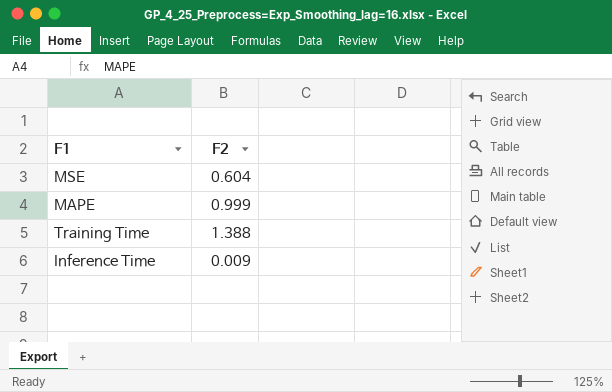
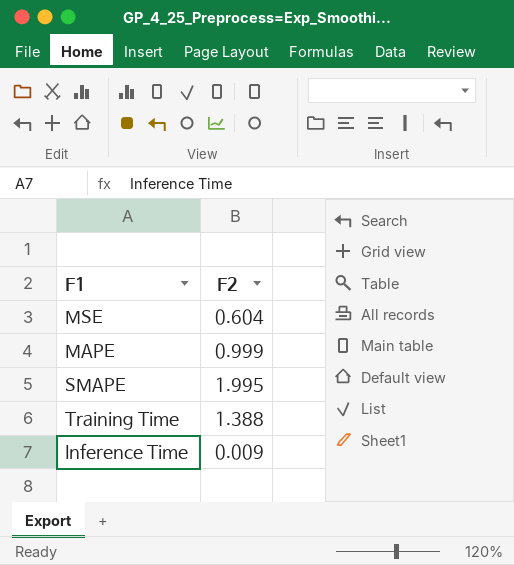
row SMAPE: none -> 1.995

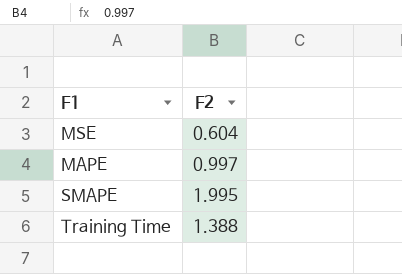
row Inference Time: 0.009 -> none
MAPE | F2: 0.999 -> 0.997

